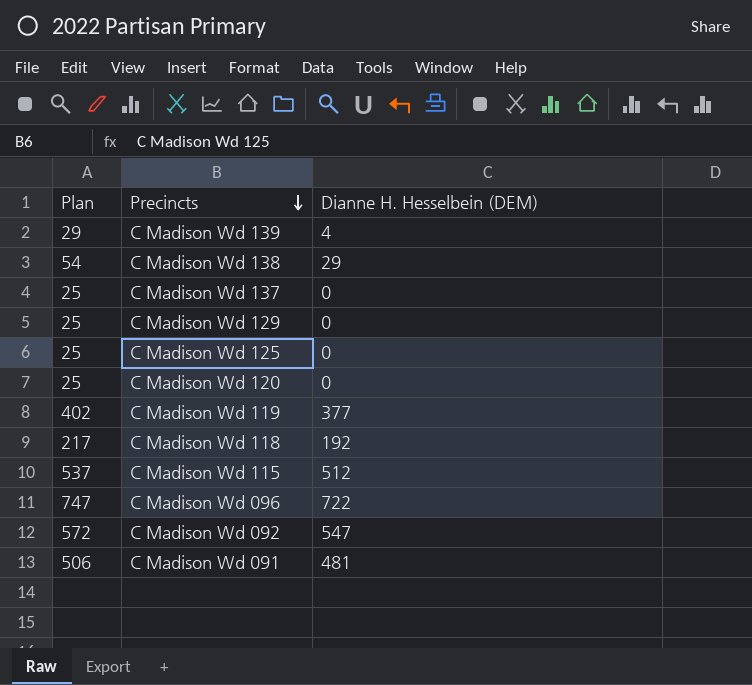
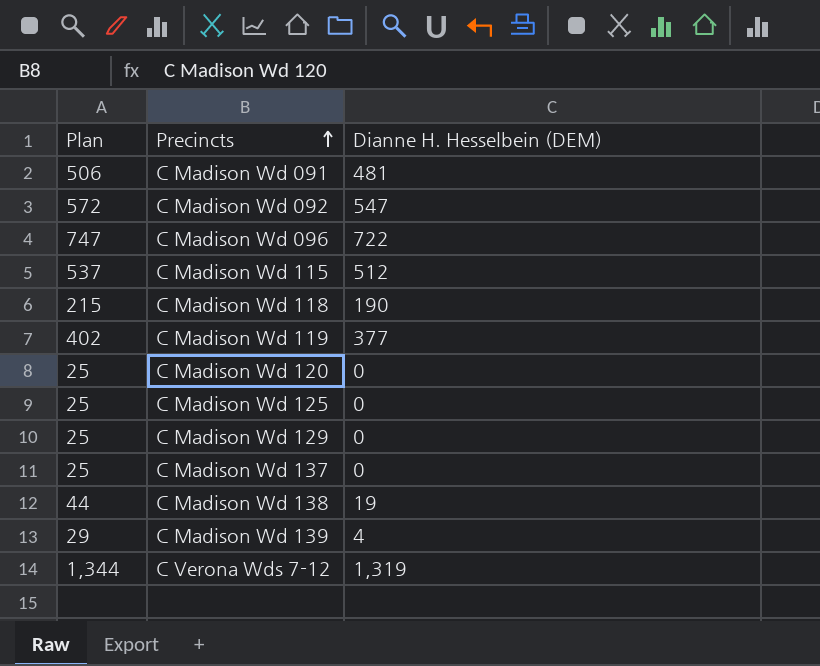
row order: Precincts descending -> Precincts ascending
C Madison Wd 118 | Plan: 217 -> 215
C Madison Wd 118 | Dianne H. Hesselbein (DEM): 192 -> 190
C Madison Wd 138 | Plan: 54 -> 44
C Madison Wd 138 | Dianne H. Hesselbein (DEM): 29 -> 19
row C Verona Wds 7-12: none -> 1,344 | 1,319

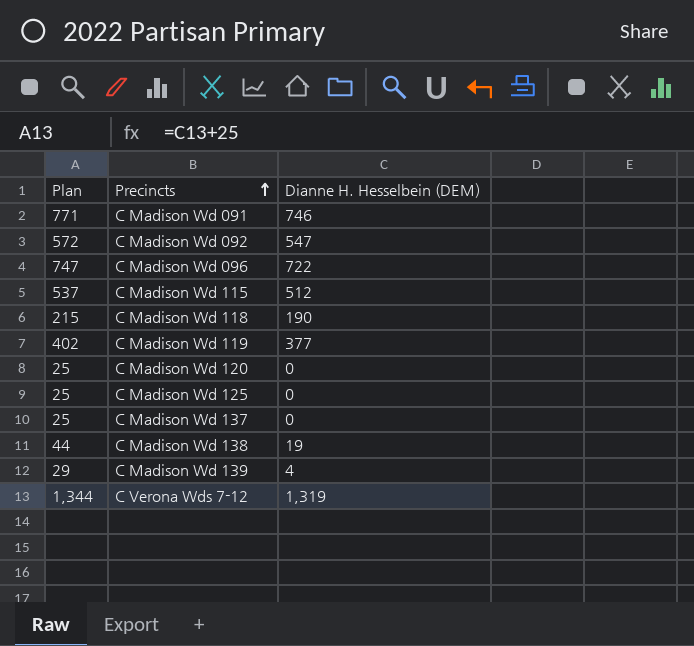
row C Madison Wd 129: 25 | 0 -> none
C Madison Wd 091 | Plan: 506 -> 771
C Madison Wd 091 | Dianne H. Hesselbein (DEM): 481 -> 746

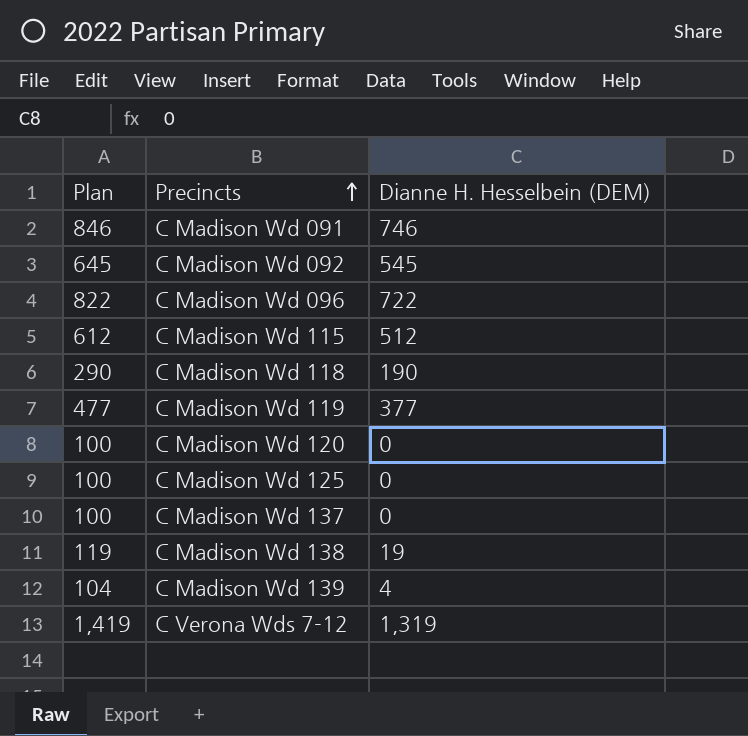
column Plan | formula: [Dianne H. Hesselbein (DEM)] + 25 -> [Dianne H. Hesselbein (DEM)] + 100
C Madison Wd 092 | Dianne H. Hesselbein (DEM): 547 -> 545

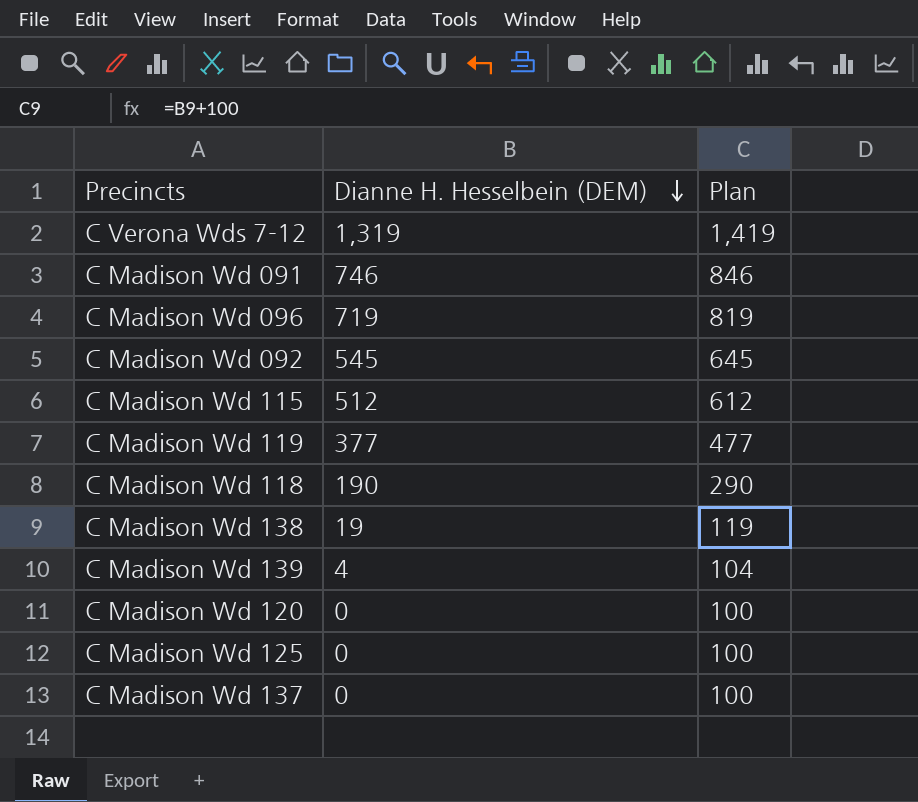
row order: Precincts ascending -> Dianne H. Hesselbein (DEM) descending
column Plan | position: 1 -> 3
C Madison Wd 096 | Dianne H. Hesselbein (DEM): 722 -> 719
C Madison Wd 096 | Plan: 822 -> 819

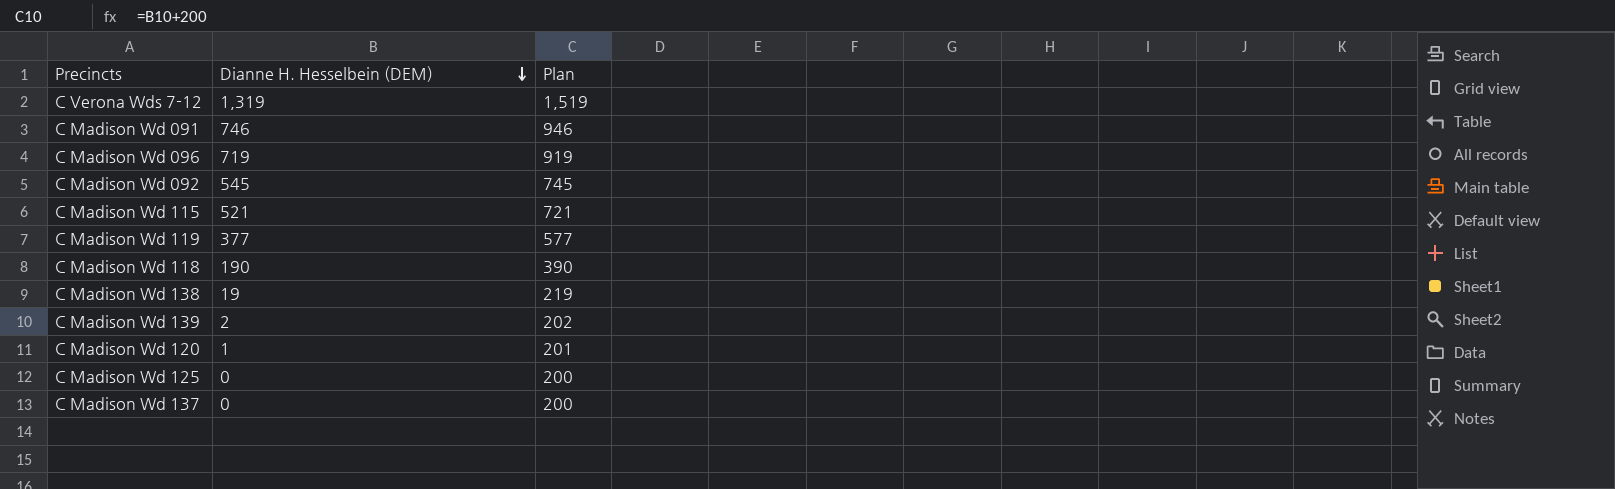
column Plan | formula: [Dianne H. Hesselbein (DEM)] + 100 -> [Dianne H. Hesselbein (DEM)] + 200
C Madison Wd 115 | Dianne H. Hesselbein (DEM): 512 -> 521
C Madison Wd 139 | Dianne H. Hesselbein (DEM): 4 -> 2
C Madison Wd 120 | Dianne H. Hesselbein (DEM): 0 -> 1

